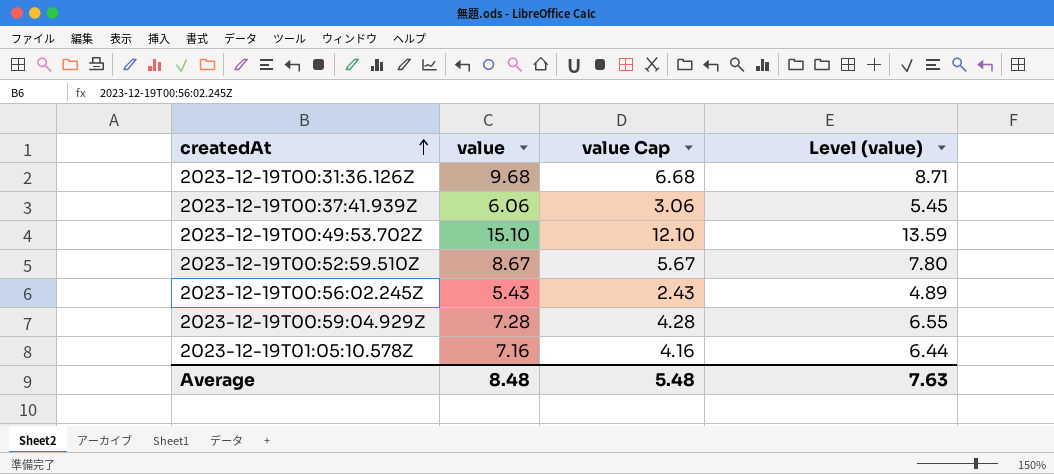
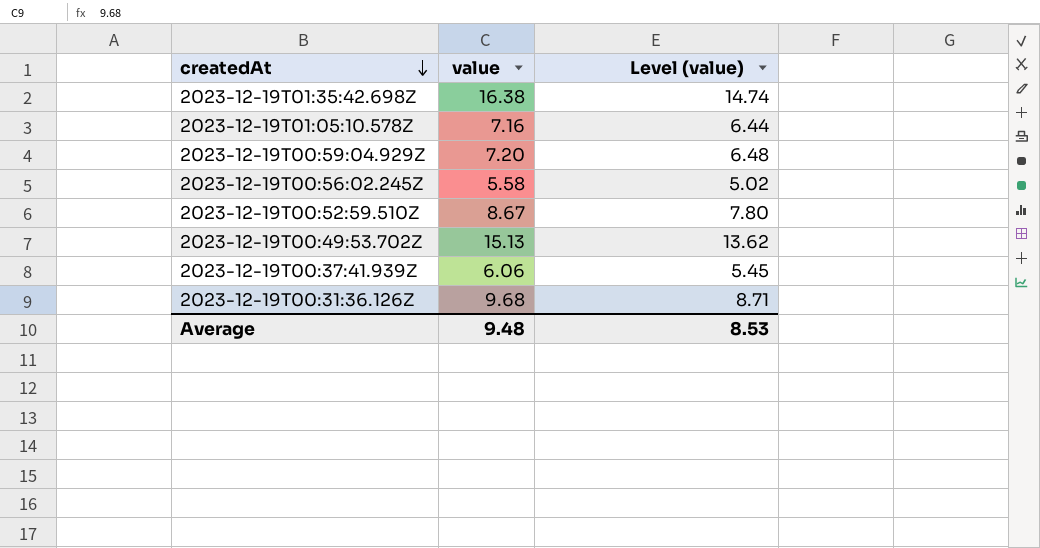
row order: createdAt ascending -> createdAt descending
column value Cap | formula: [value] - 3 -> none
row 2023-12-19T01:35:42.698Z: none -> 16.38 | 14.74
2023-12-19T00:59:04.929Z | value: 7.28 -> 7.20
2023-12-19T00:59:04.929Z | Level (value): 6.55 -> 6.48
2023-12-19T00:56:02.245Z | value: 5.43 -> 5.58
2023-12-19T00:56:02.245Z | Level (value): 4.89 -> 5.02
2023-12-19T00:49:53.702Z | value: 15.10 -> 15.13
2023-12-19T00:49:53.702Z | Level (value): 13.59 -> 13.62
Average | value: 8.48 -> 9.48
Average | Level (value): 7.63 -> 8.53

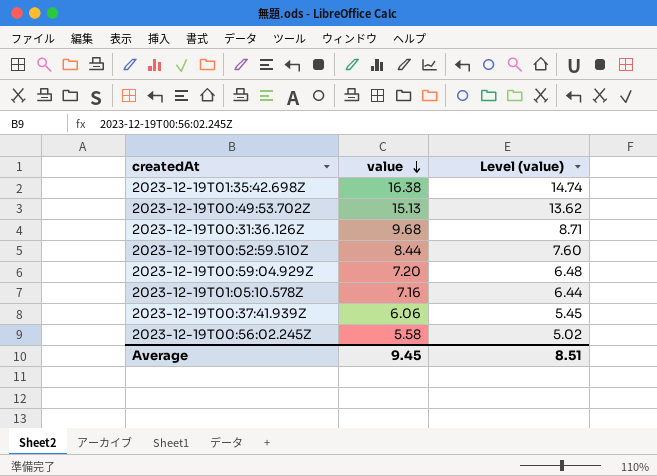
row order: createdAt descending -> value descending
2023-12-19T00:52:59.510Z | value: 8.67 -> 8.44
2023-12-19T00:52:59.510Z | Level (value): 7.80 -> 7.60
Average | value: 9.48 -> 9.45
Average | Level (value): 8.53 -> 8.51

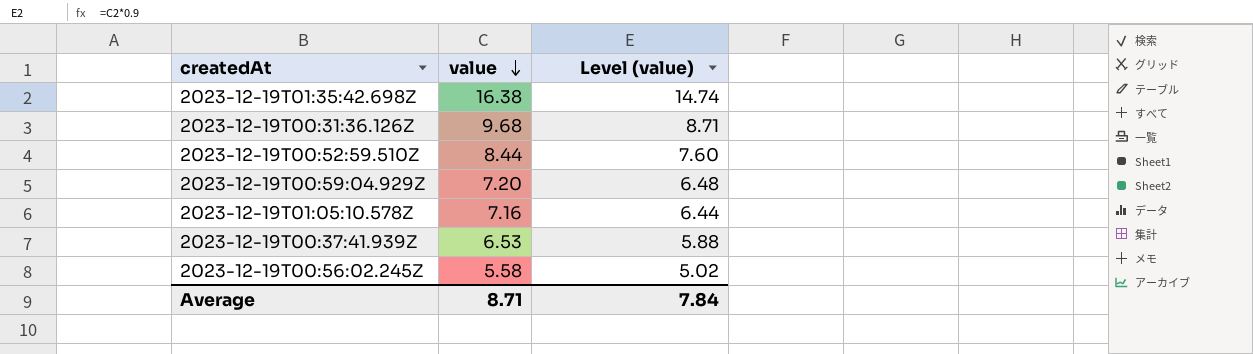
row 2023-12-19T00:49:53.702Z: 15.13 | 13.62 -> none
2023-12-19T00:37:41.939Z | value: 6.06 -> 6.53
2023-12-19T00:37:41.939Z | Level (value): 5.45 -> 5.88
Average | value: 9.45 -> 8.71
Average | Level (value): 8.51 -> 7.84

